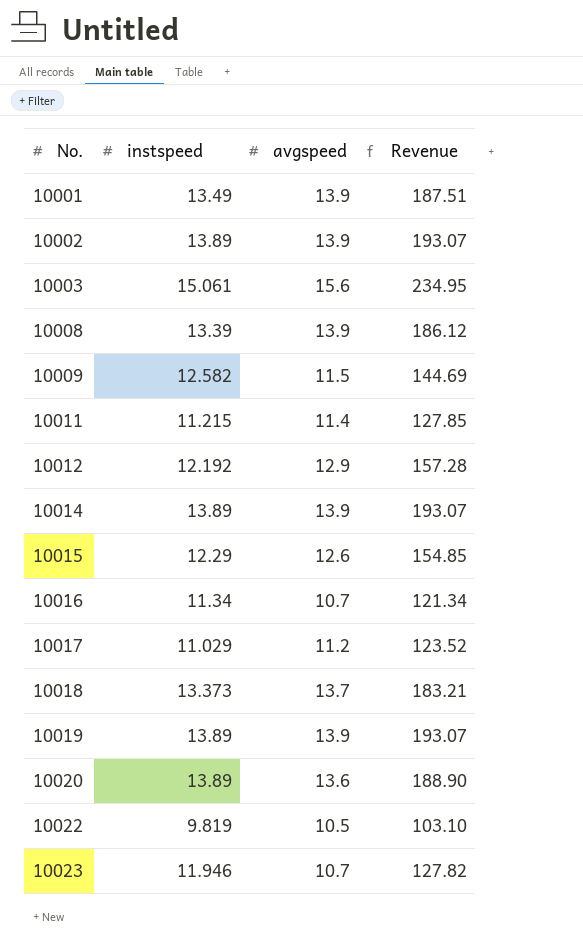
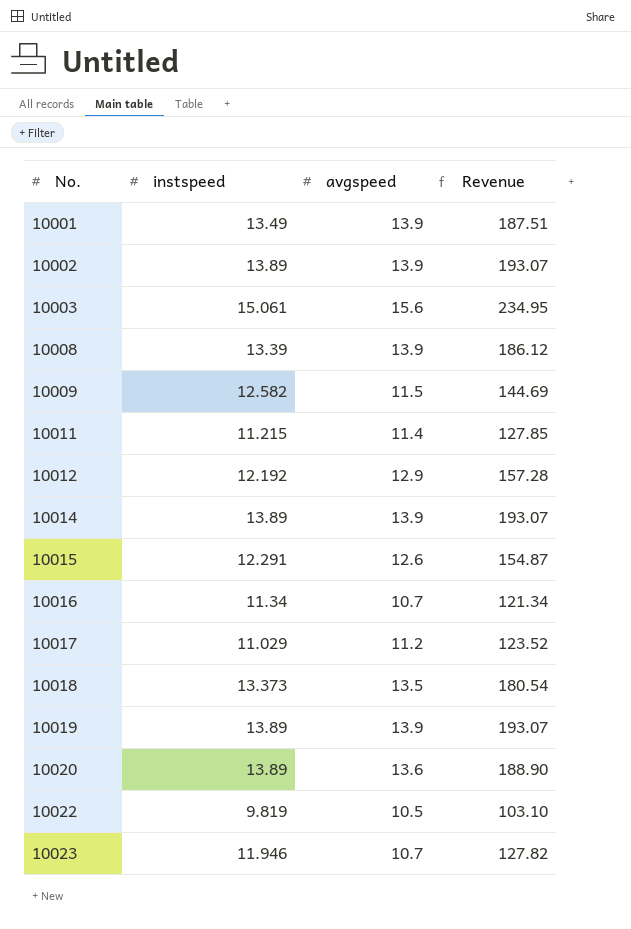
10015 | instspeed: 12.29 -> 12.291
10015 | Revenue: 154.85 -> 154.87
10018 | avgspeed: 13.7 -> 13.5
10018 | Revenue: 183.21 -> 180.54

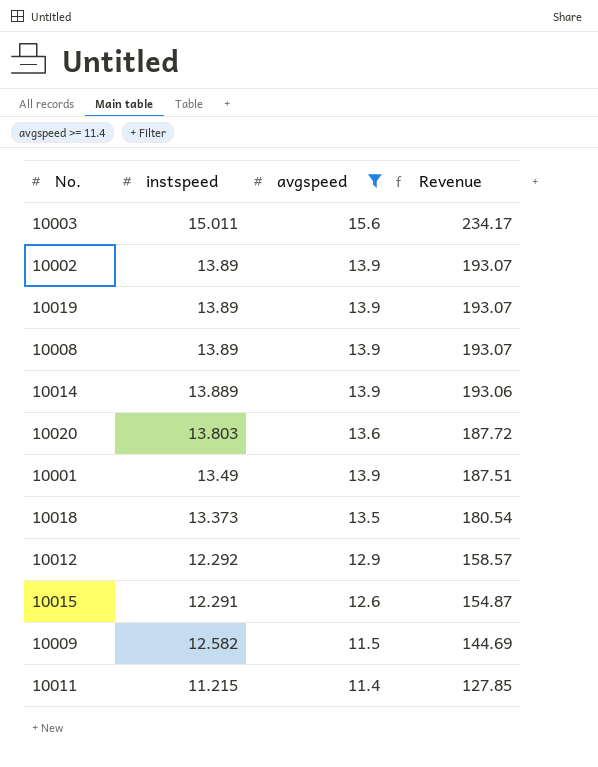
filter: none -> avgspeed >= 11.4
row order: No. ascending -> Revenue descending
10003 | instspeed: 15.061 -> 15.011
10003 | Revenue: 234.95 -> 234.17
10008 | instspeed: 13.39 -> 13.89
10008 | Revenue: 186.12 -> 193.07
10014 | instspeed: 13.89 -> 13.889
10014 | Revenue: 193.07 -> 193.06
10020 | instspeed: 13.89 -> 13.803
10020 | Revenue: 188.90 -> 187.72
10012 | instspeed: 12.192 -> 12.292
10012 | Revenue: 157.28 -> 158.57

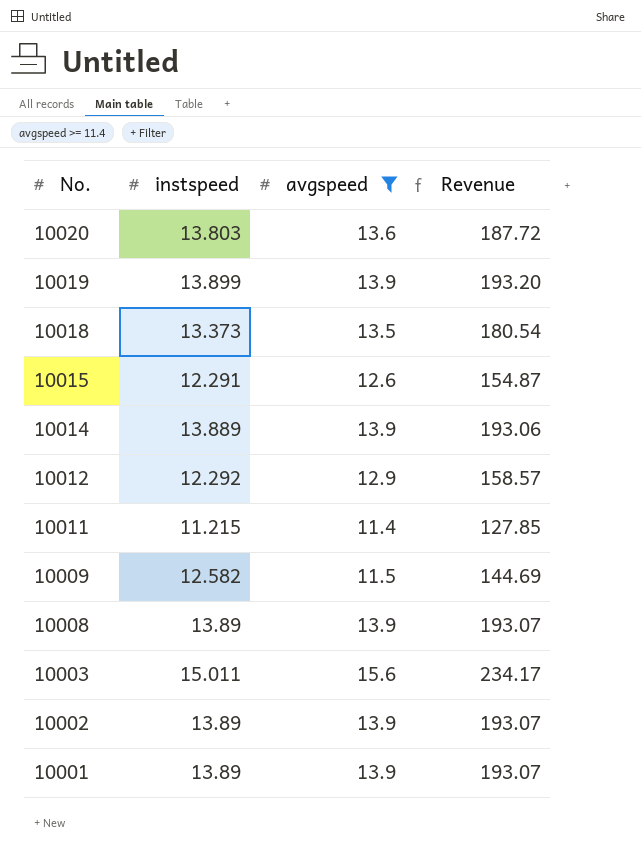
row order: Revenue descending -> No. descending
10019 | instspeed: 13.89 -> 13.899
10019 | Revenue: 193.07 -> 193.20
10001 | instspeed: 13.49 -> 13.89
10001 | Revenue: 187.51 -> 193.07

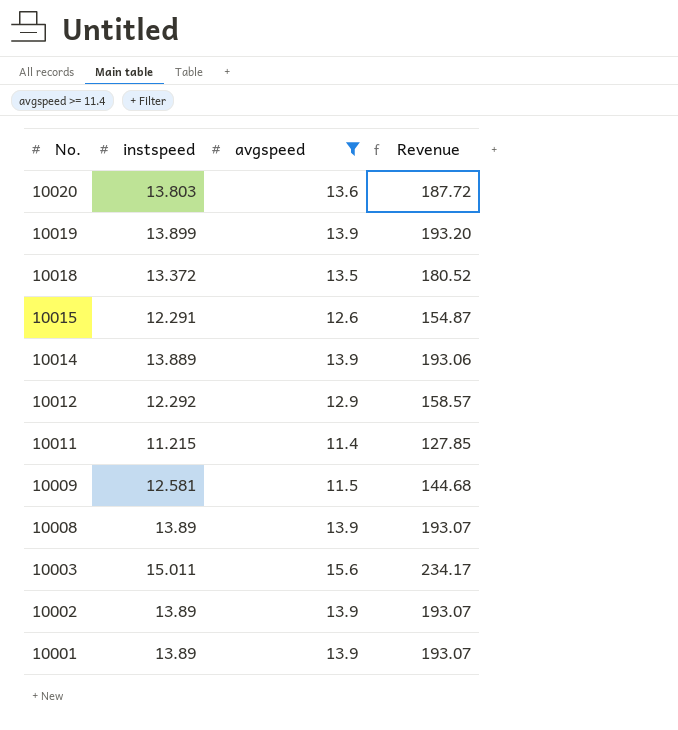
10018 | instspeed: 13.373 -> 13.372
10018 | Revenue: 180.54 -> 180.52
10009 | instspeed: 12.582 -> 12.581
10009 | Revenue: 144.69 -> 144.68

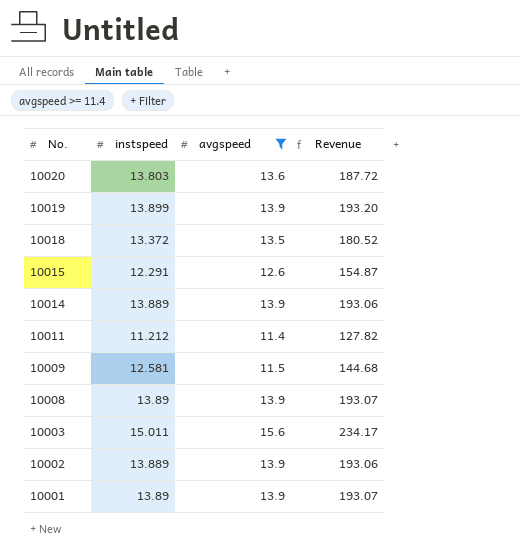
row 10012: 12.292 | 12.9 | 158.57 -> none
10011 | instspeed: 11.215 -> 11.212
10011 | Revenue: 127.85 -> 127.82
10002 | instspeed: 13.89 -> 13.889
10002 | Revenue: 193.07 -> 193.06

